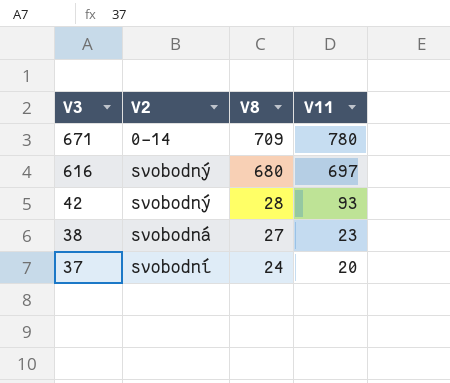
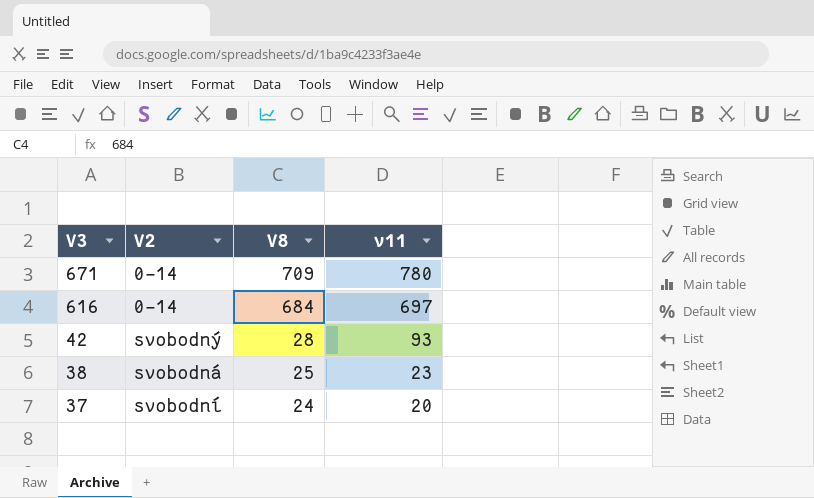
column name: V11 -> v11
616 | V2: svobodný -> 0-14
616 | V8: 680 -> 684
38 | V8: 27 -> 25

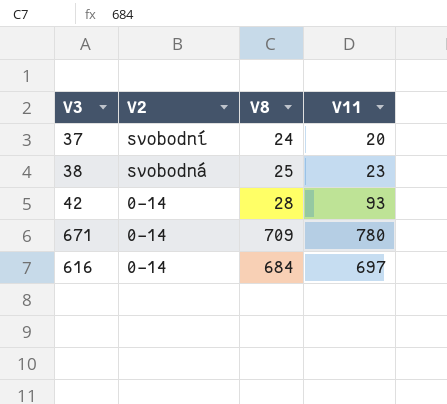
row order: V3 descending -> V2 descending
column name: v11 -> V11
42 | V2: svobodný -> 0-14

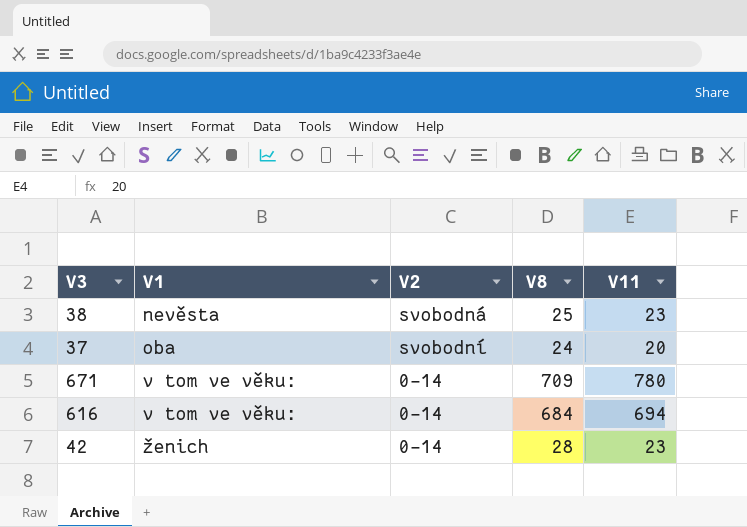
row order: V2 descending -> V1 ascending
column V1 | position: none -> 2
616 | V11: 697 -> 694
42 | V11: 93 -> 23

